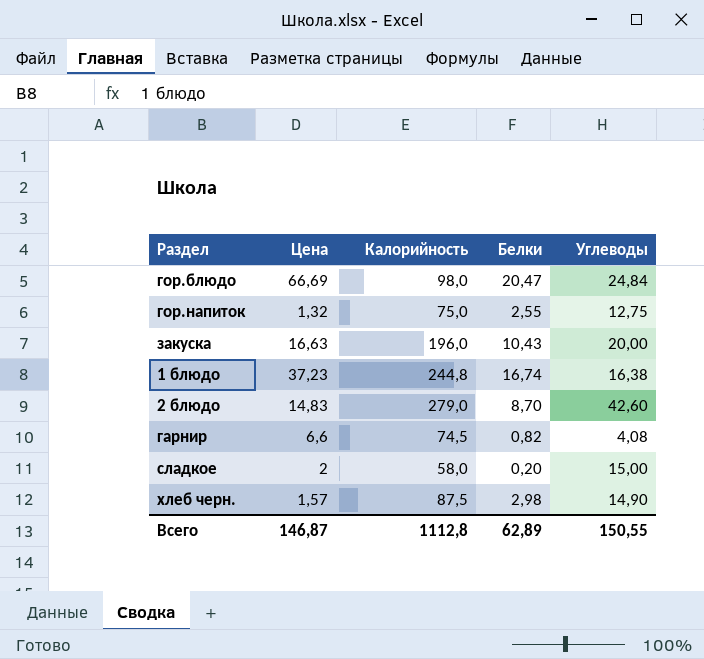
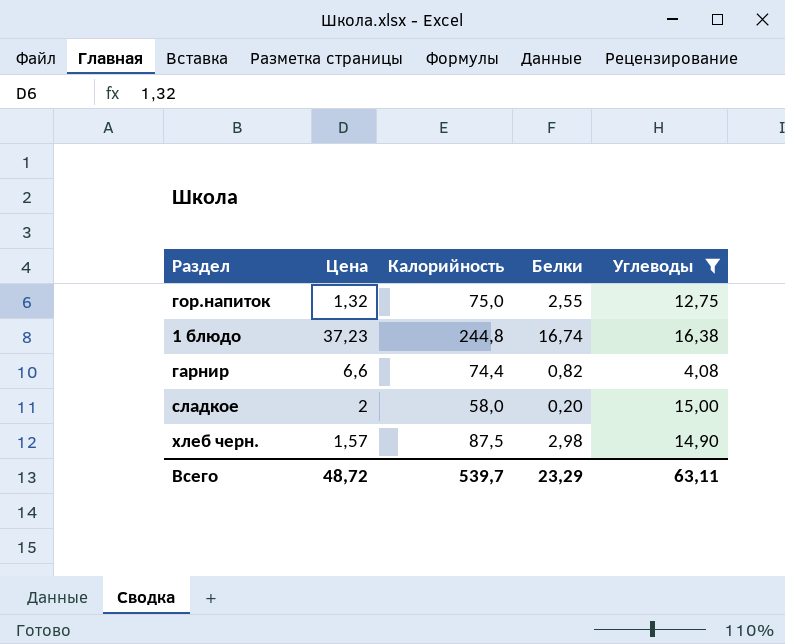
filter: none -> Углеводы <= 16,38
гарнир | Калорийность: 74,5 -> 74,4
Всего | Цена: 146,87 -> 48,72
Всего | Калорийность: 1112,8 -> 539,7
Всего | Белки: 62,89 -> 23,29
Всего | Углеводы: 150,55 -> 63,11

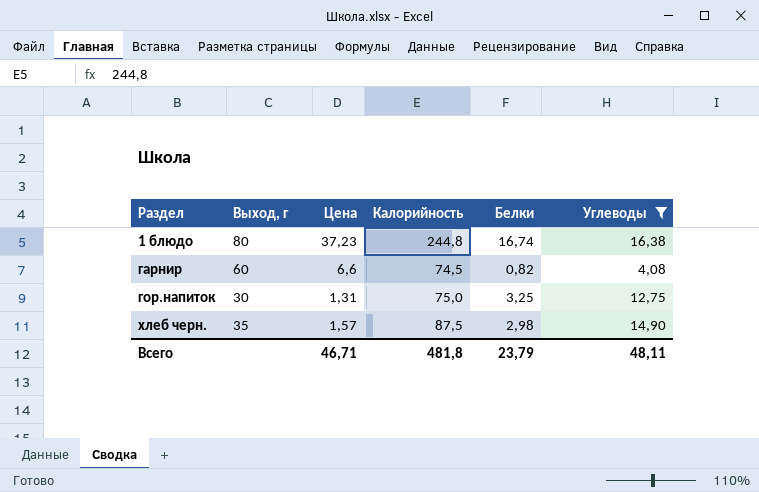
row order: none -> Раздел ascending
column Выход, г | position: none -> 2
row сладкое: 2 | 58,0 | 0,20 | 15,00 -> none
гарнир | Калорийность: 74,4 -> 74,5
гор.напиток | Цена: 1,32 -> 1,31
гор.напиток | Белки: 2,55 -> 3,25
Всего | Цена: 48,72 -> 46,71
Всего | Калорийность: 539,7 -> 481,8
Всего | Белки: 23,29 -> 23,79
Всего | Углеводы: 63,11 -> 48,11

